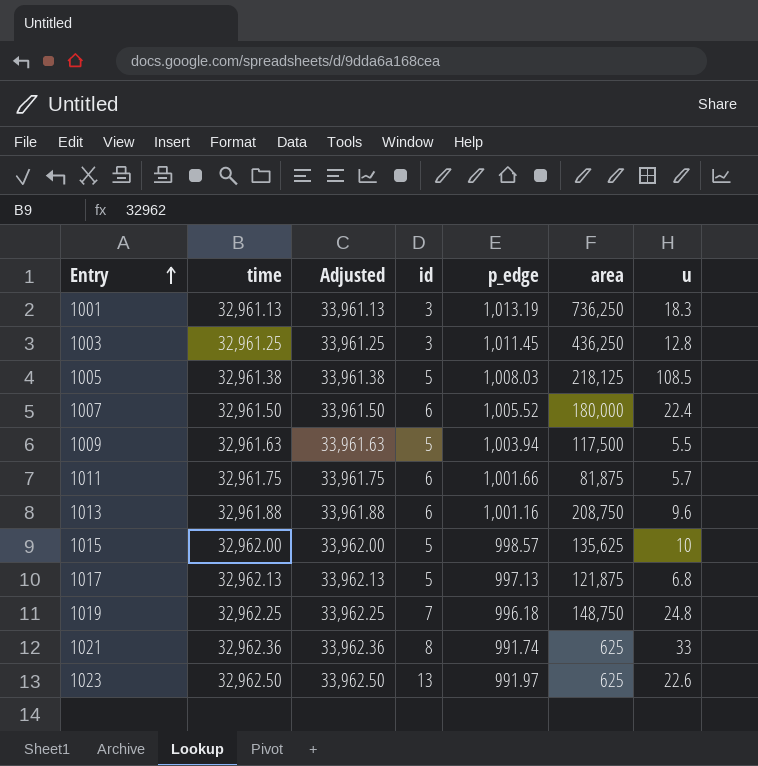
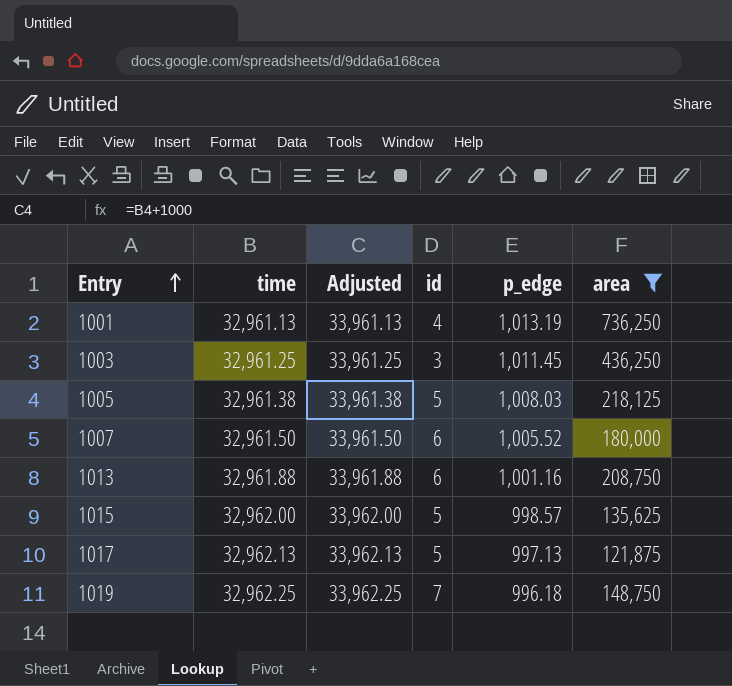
filter: none -> area >= 121,875
column u | position: 7 -> none
1001 | id: 3 -> 4

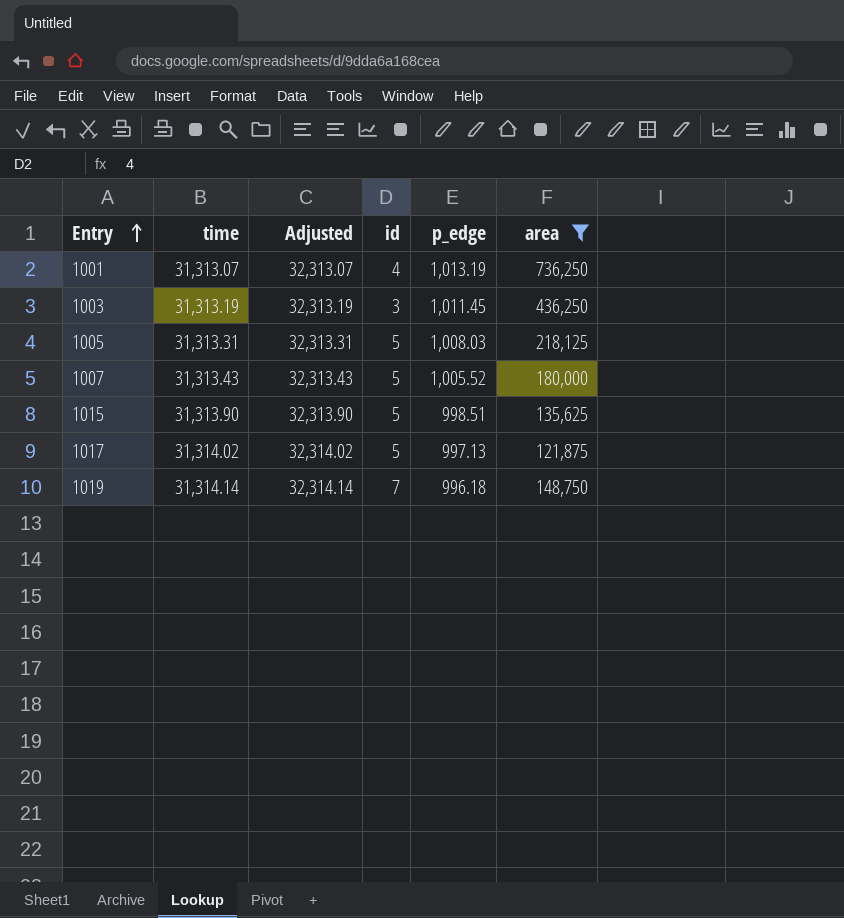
row 1013: 32,961.88 | 33,961.88 | 6 | 1,001.16 | 208,750 -> none
1001 | time: 32,961.13 -> 31,313.07
1001 | Adjusted: 33,961.13 -> 32,313.07
1003 | time: 32,961.25 -> 31,313.19
1003 | Adjusted: 33,961.25 -> 32,313.19
1005 | time: 32,961.38 -> 31,313.31
1005 | Adjusted: 33,961.38 -> 32,313.31
1007 | time: 32,961.50 -> 31,313.43
1007 | Adjusted: 33,961.50 -> 32,313.43
1007 | id: 6 -> 5
1015 | time: 32,962.00 -> 31,313.90
1015 | Adjusted: 33,962.00 -> 32,313.90
1015 | p_edge: 998.57 -> 998.51
1017 | time: 32,962.13 -> 31,314.02
1017 | Adjusted: 33,962.13 -> 32,314.02
1019 | time: 32,962.25 -> 31,314.14
1019 | Adjusted: 33,962.25 -> 32,314.14

